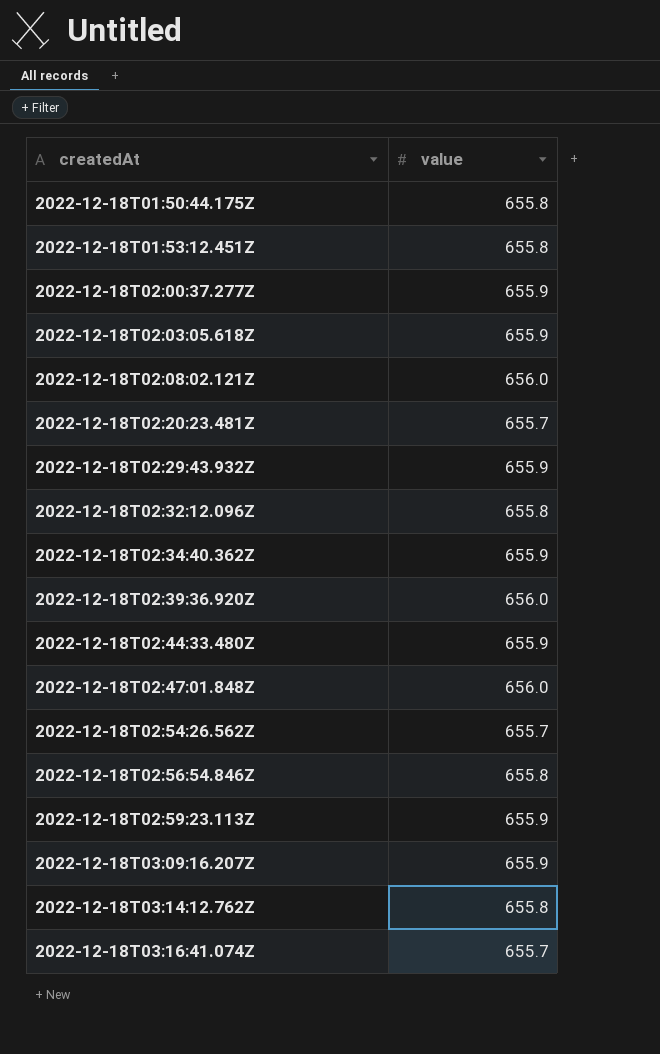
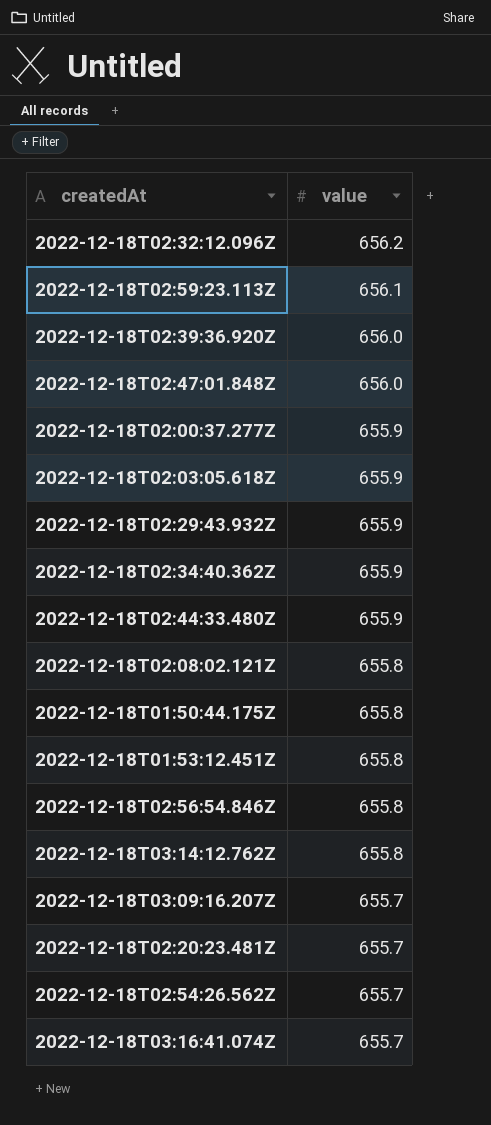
row order: createdAt ascending -> value descending
2022-12-18T02:32:12.096Z | value: 655.8 -> 656.2
2022-12-18T02:59:23.113Z | value: 655.9 -> 656.1
2022-12-18T02:08:02.121Z | value: 656.0 -> 655.8
2022-12-18T03:09:16.207Z | value: 655.9 -> 655.7

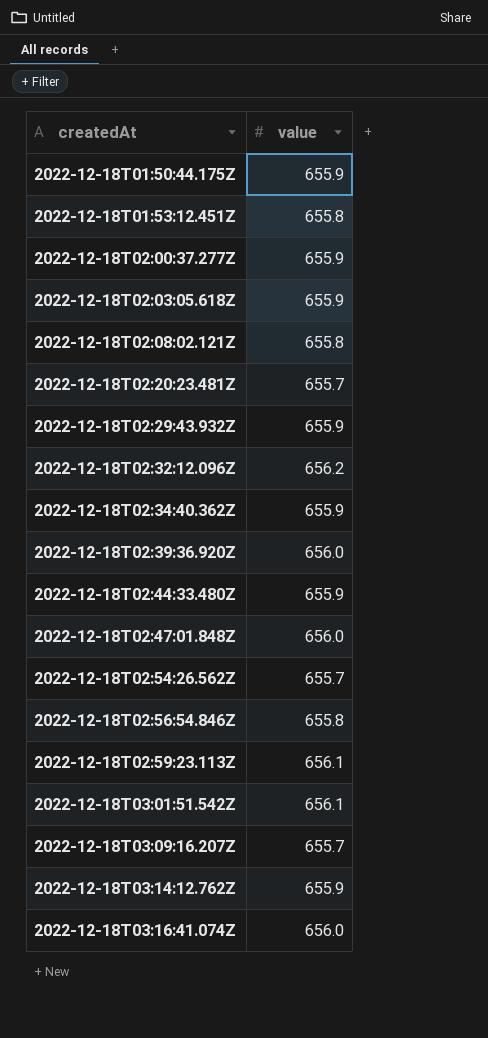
row order: value descending -> createdAt ascending
2022-12-18T01:50:44.175Z | value: 655.8 -> 655.9
row 2022-12-18T03:01:51.542Z: none -> 656.1
2022-12-18T03:14:12.762Z | value: 655.8 -> 655.9
2022-12-18T03:16:41.074Z | value: 655.7 -> 656.0

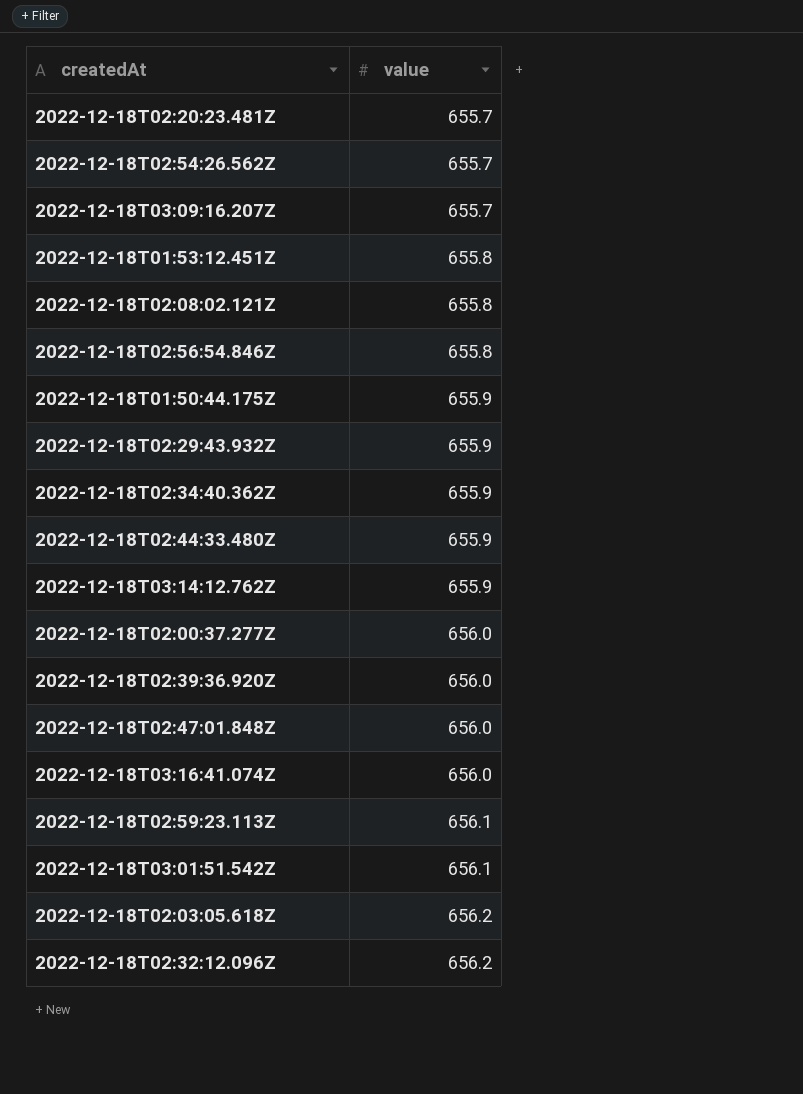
row order: createdAt ascending -> value ascending
2022-12-18T02:00:37.277Z | value: 655.9 -> 656.0
2022-12-18T02:03:05.618Z | value: 655.9 -> 656.2

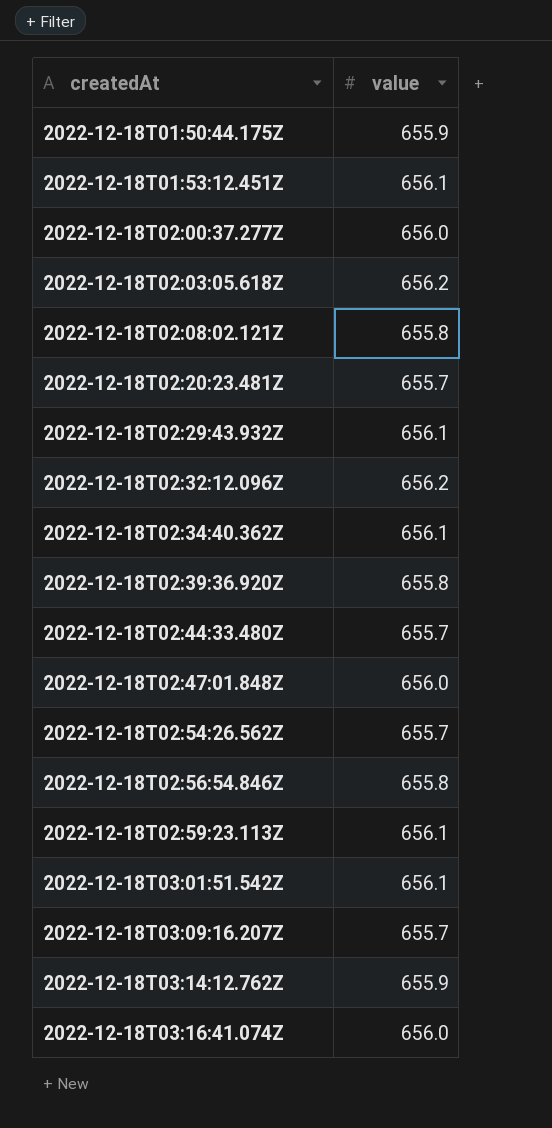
row order: value ascending -> createdAt ascending
2022-12-18T01:53:12.451Z | value: 655.8 -> 656.1
2022-12-18T02:29:43.932Z | value: 655.9 -> 656.1
2022-12-18T02:34:40.362Z | value: 655.9 -> 656.1
2022-12-18T02:39:36.920Z | value: 656.0 -> 655.8
2022-12-18T02:44:33.480Z | value: 655.9 -> 655.7

